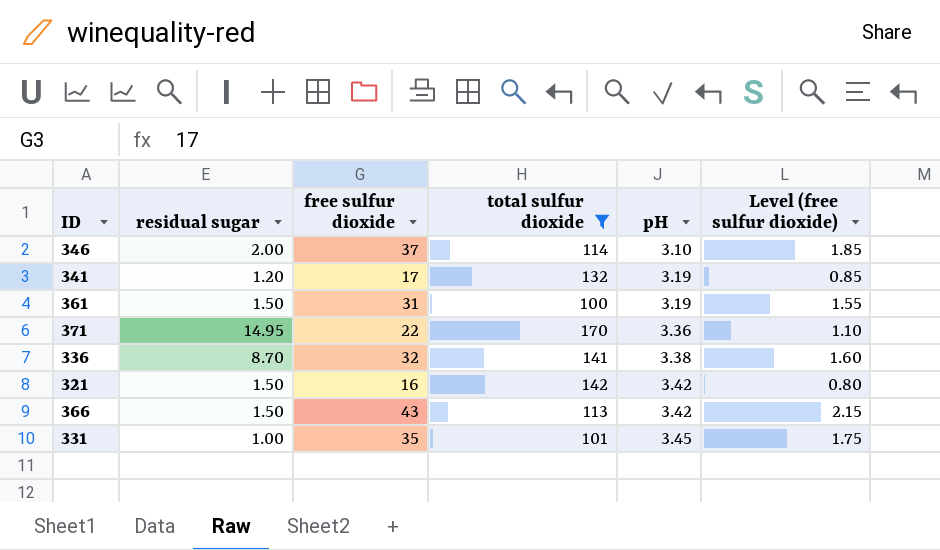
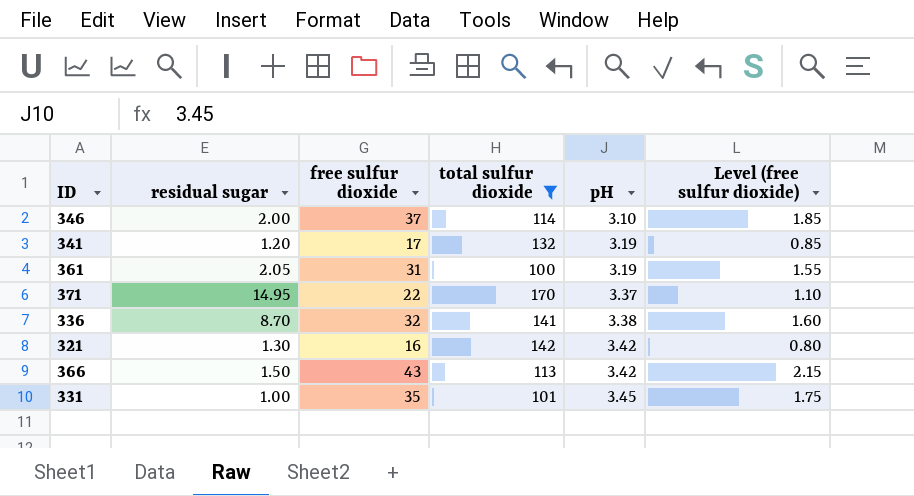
361 | residual sugar: 1.50 -> 2.05
371 | pH: 3.36 -> 3.37
321 | residual sugar: 1.50 -> 1.30

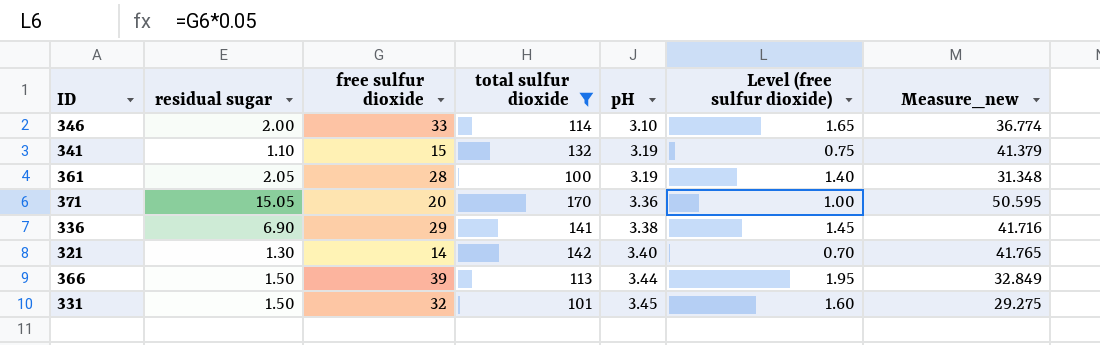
column Measure_new | formula: none -> [total sulfur dioxide] / [pH]
346 | free sulfur dioxide: 37 -> 33
346 | Level (free sulfur dioxide): 1.85 -> 1.65
341 | residual sugar: 1.20 -> 1.10
341 | free sulfur dioxide: 17 -> 15
341 | Level (free sulfur dioxide): 0.85 -> 0.75
361 | free sulfur dioxide: 31 -> 28
361 | Level (free sulfur dioxide): 1.55 -> 1.40
371 | residual sugar: 14.95 -> 15.05
371 | free sulfur dioxide: 22 -> 20
371 | pH: 3.37 -> 3.36
371 | Level (free sulfur dioxide): 1.10 -> 1.00
336 | residual sugar: 8.70 -> 6.90
336 | free sulfur dioxide: 32 -> 29
336 | Level (free sulfur dioxide): 1.60 -> 1.45
321 | free sulfur dioxide: 16 -> 14
321 | pH: 3.42 -> 3.40
321 | Level (free sulfur dioxide): 0.80 -> 0.70
366 | free sulfur dioxide: 43 -> 39
366 | pH: 3.42 -> 3.44
366 | Level (free sulfur dioxide): 2.15 -> 1.95
331 | residual sugar: 1.00 -> 1.50
331 | free sulfur dioxide: 35 -> 32
331 | Level (free sulfur dioxide): 1.75 -> 1.60

